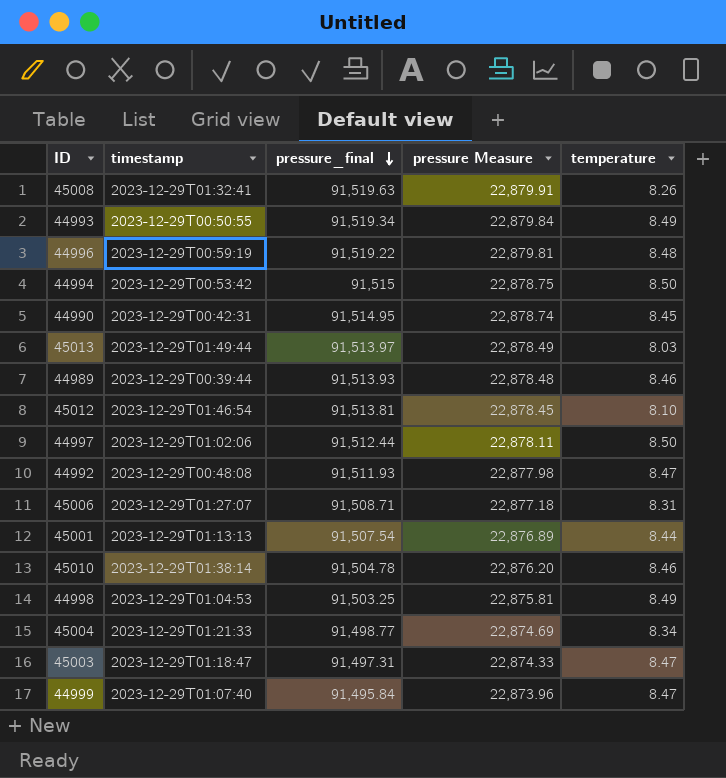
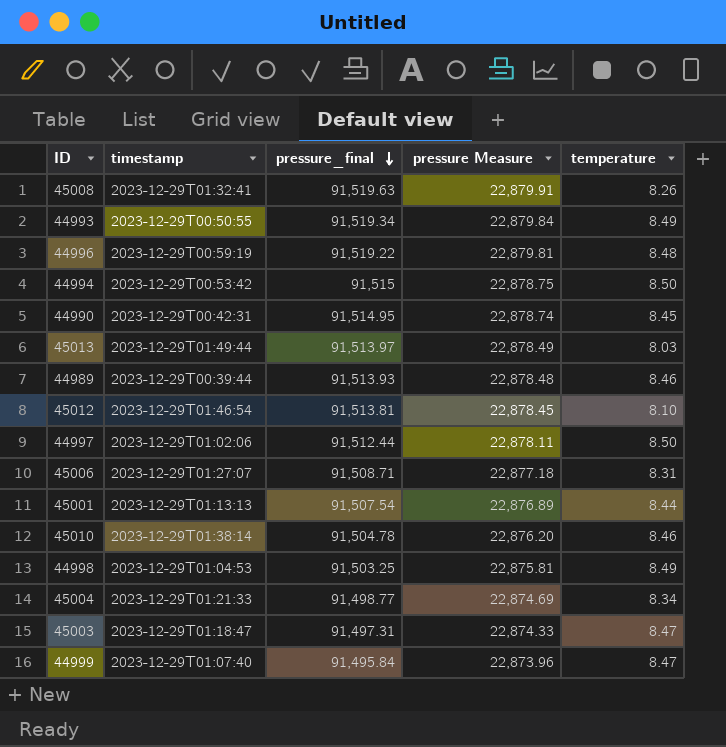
row 44992: 2023-12-29T00:48:08 | 91,511.93 | 22,877.98 | 8.47 -> none

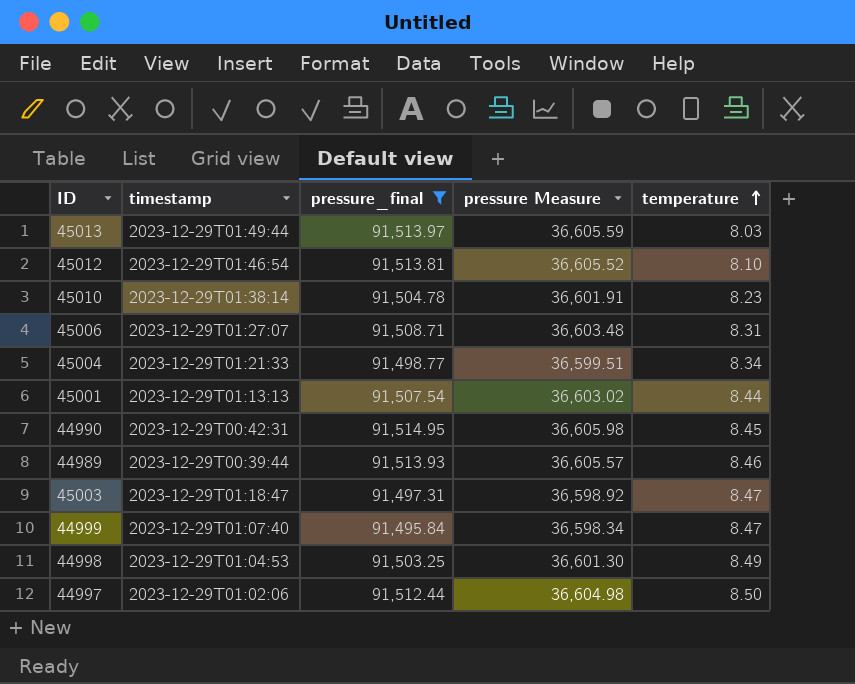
filter: none -> pressure_final <= 91,514.95
row order: pressure_final descending -> temperature ascending
column pressure Measure | formula: [pressure_final] * 0.25 -> [pressure_final] * 0.4
45010 | temperature: 8.46 -> 8.23

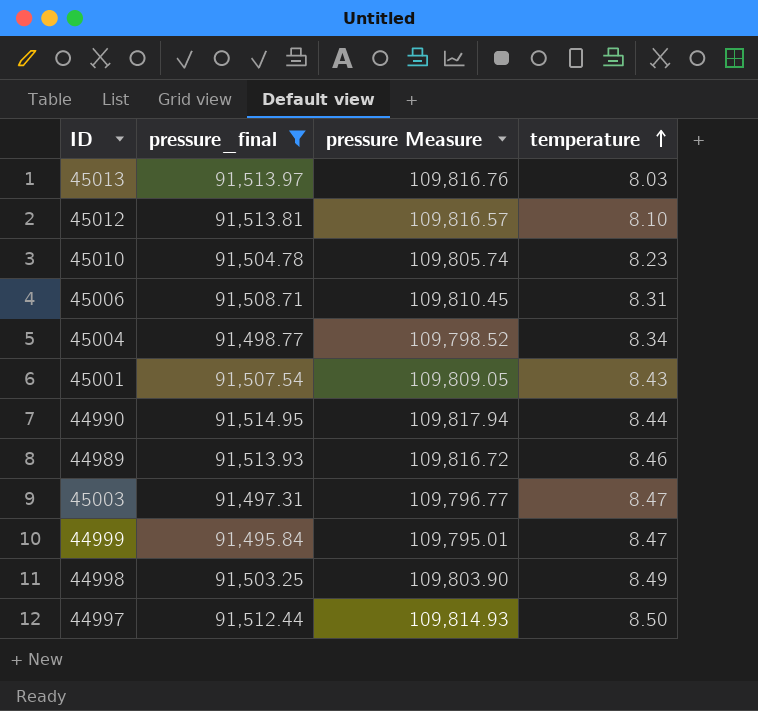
column timestamp | position: 2 -> none
column pressure Measure | formula: [pressure_final] * 0.4 -> [pressure_final] * 1.2
45001 | temperature: 8.44 -> 8.43
44990 | temperature: 8.45 -> 8.44

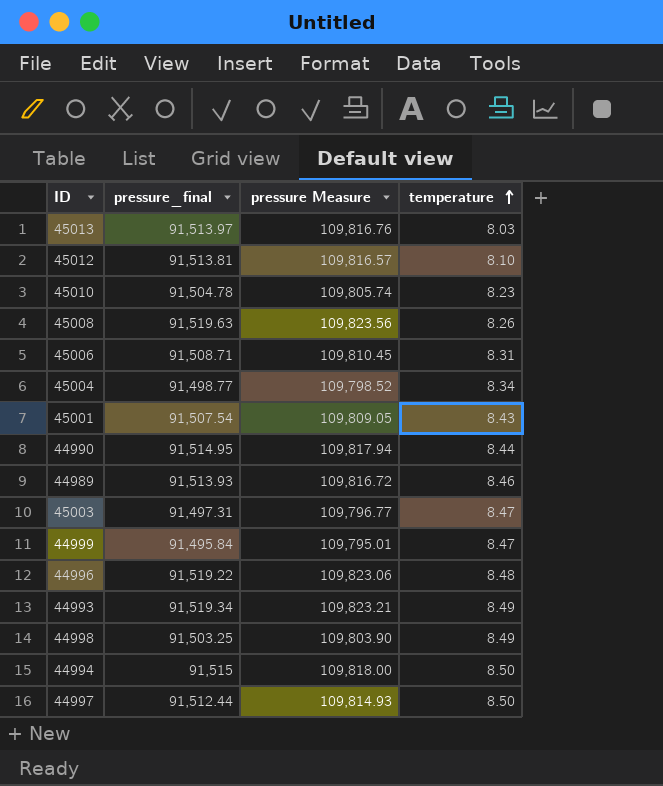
filter: pressure_final <= 91,514.95 -> none

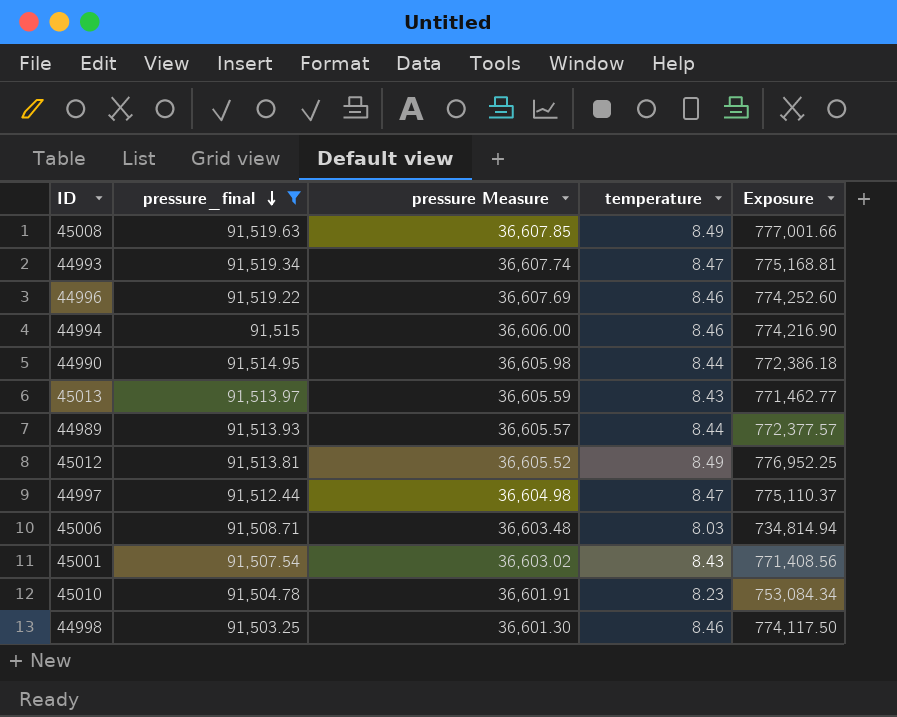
filter: none -> pressure_final >= 91,503.25
row order: temperature ascending -> pressure_final descending
column pressure Measure | formula: [pressure_final] * 1.2 -> [pressure_final] * 0.4
column Exposure | formula: none -> [pressure_final] * [temperature]
45008 | temperature: 8.26 -> 8.49
44993 | temperature: 8.49 -> 8.47
44996 | temperature: 8.48 -> 8.46
44994 | temperature: 8.50 -> 8.46
45013 | temperature: 8.03 -> 8.43
44989 | temperature: 8.46 -> 8.44
45012 | temperature: 8.10 -> 8.49
44997 | temperature: 8.50 -> 8.47
45006 | temperature: 8.31 -> 8.03
44998 | temperature: 8.49 -> 8.46

